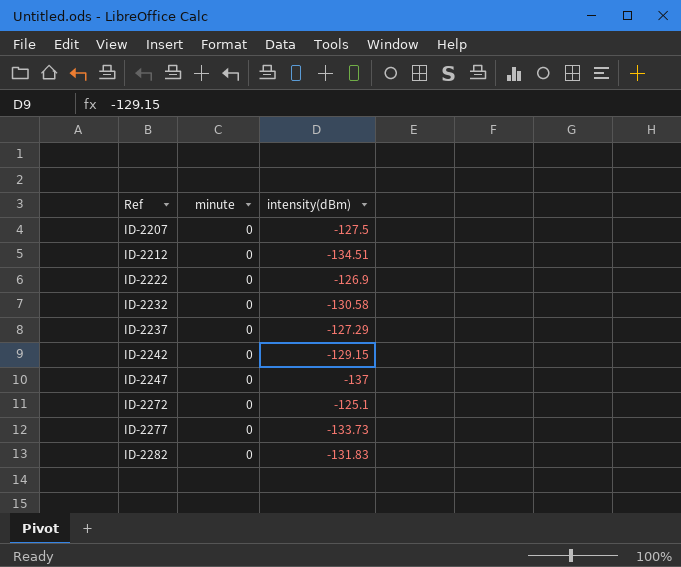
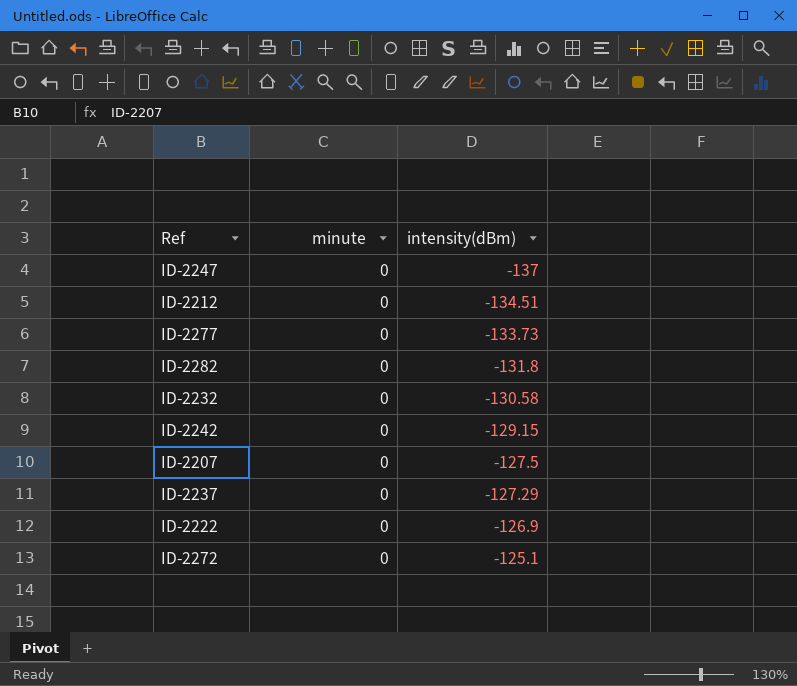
row order: Ref ascending -> intensity(dBm) ascending
ID-2282 | intensity(dBm): -131.83 -> -131.8

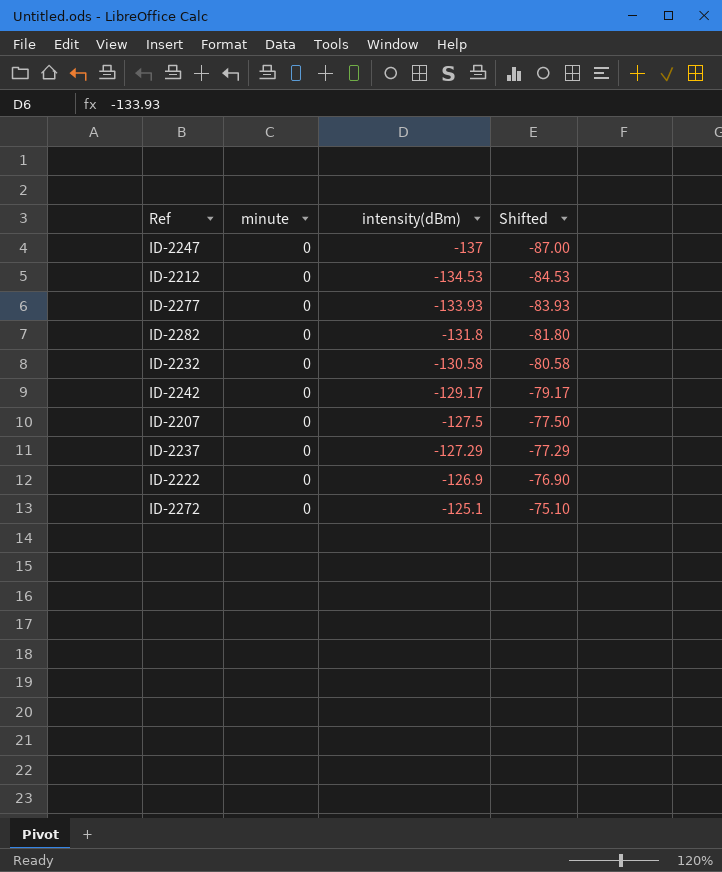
column Shifted | formula: none -> [intensity(dBm)] + 50
ID-2212 | intensity(dBm): -134.51 -> -134.53
ID-2277 | intensity(dBm): -133.73 -> -133.93
ID-2242 | intensity(dBm): -129.15 -> -129.17

